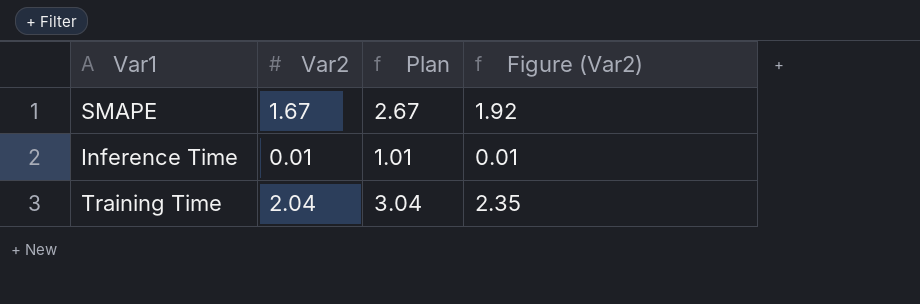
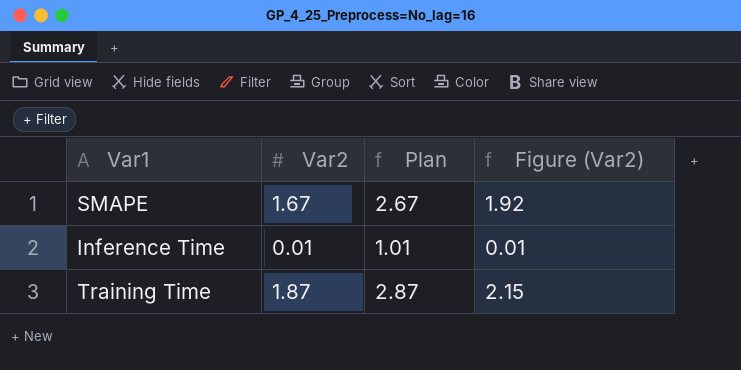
Training Time | Var2: 2.04 -> 1.87
Training Time | Plan: 3.04 -> 2.87
Training Time | Figure (Var2): 2.35 -> 2.15

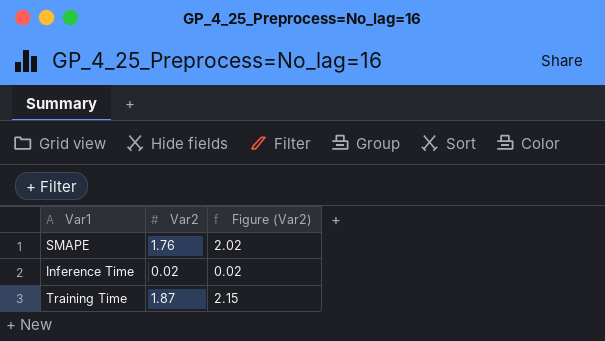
column Plan | formula: [Var2] + 1 -> none
SMAPE | Var2: 1.67 -> 1.76
SMAPE | Figure (Var2): 1.92 -> 2.02
Inference Time | Var2: 0.01 -> 0.02
Inference Time | Figure (Var2): 0.01 -> 0.02

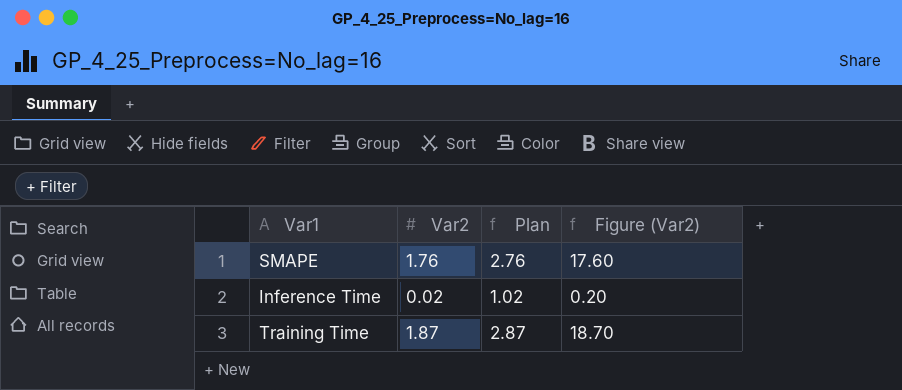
column Plan | formula: none -> [Var2] + 1
column Figure (Var2) | formula: [Var2] * 1.15 -> [Var2] * 10

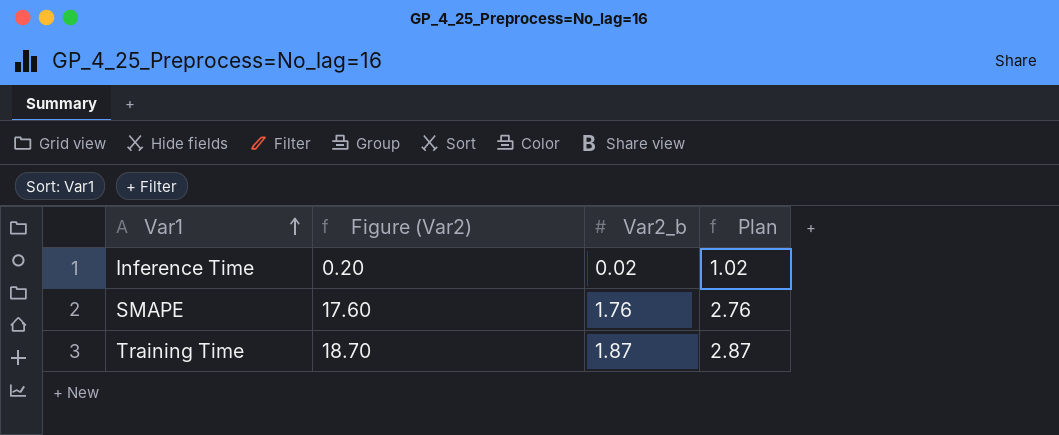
row order: none -> Var1 ascending
column Figure (Var2) | position: 4 -> 2
column name: Var2 -> Var2_b

